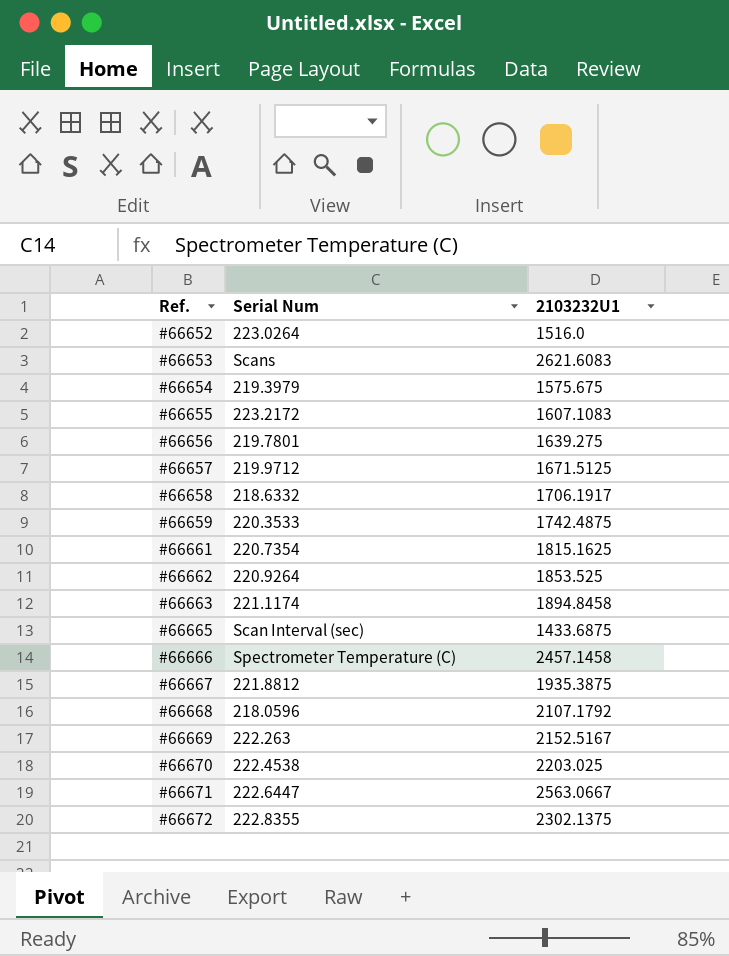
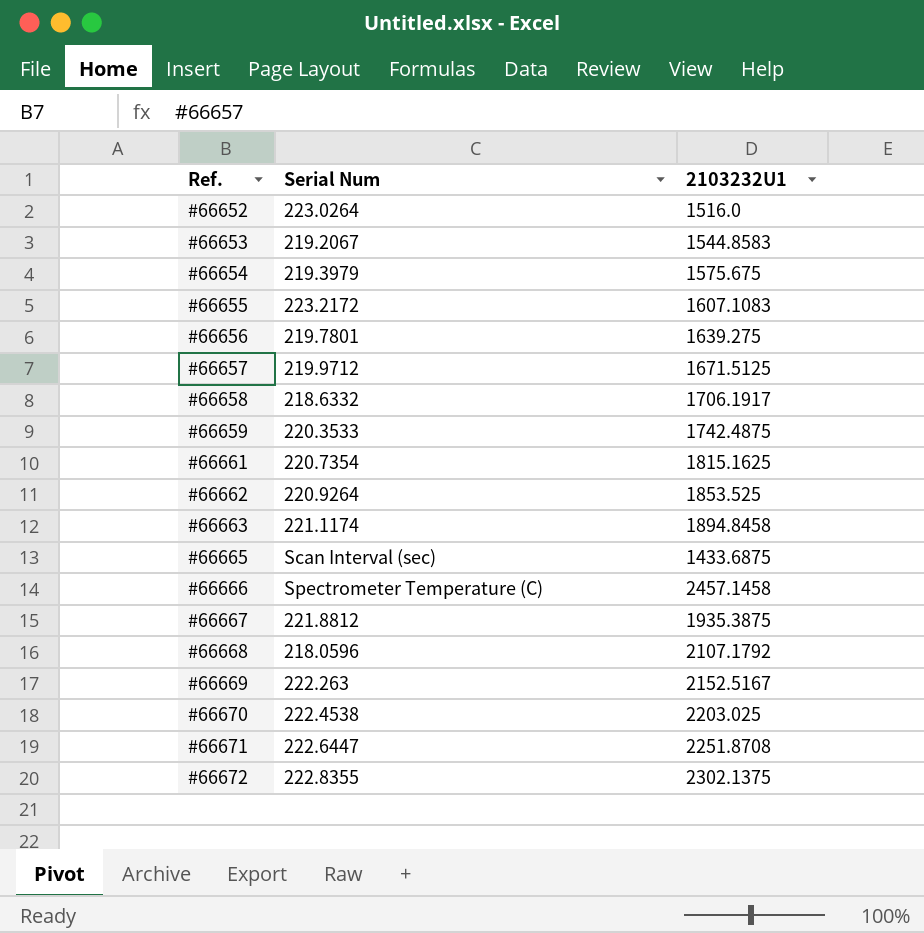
#66653 | Serial Num: Scans -> 219.2067
#66653 | 2103232U1: 2621.6083 -> 1544.8583
#66671 | 2103232U1: 2563.0667 -> 2251.8708

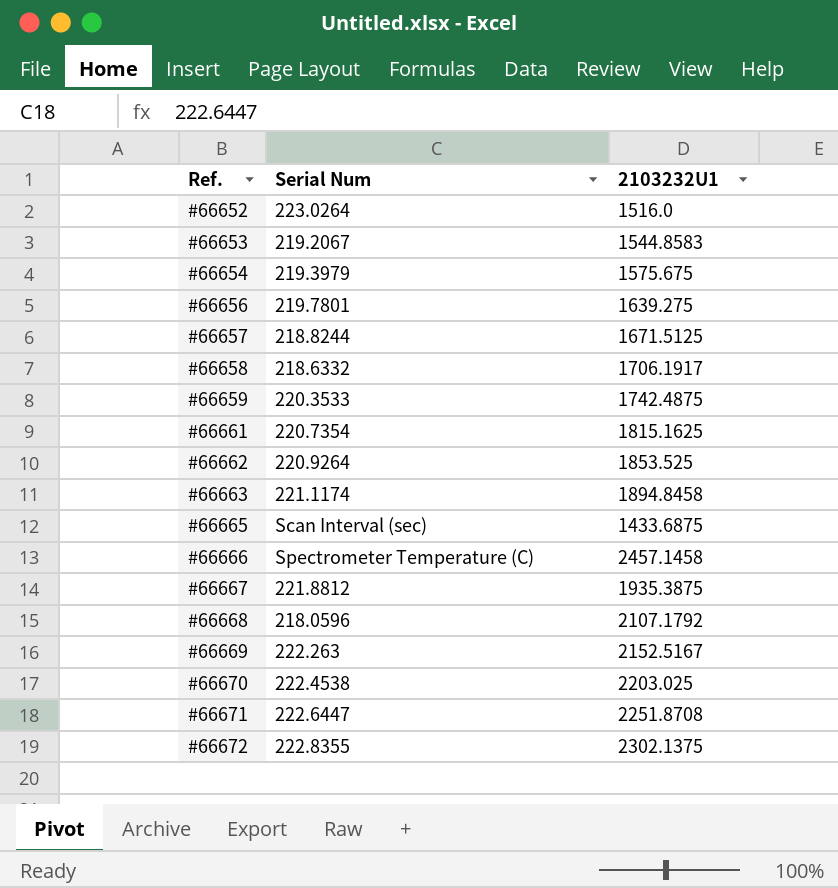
row #66655: 223.2172 | 1607.1083 -> none
#66657 | Serial Num: 219.9712 -> 218.8244

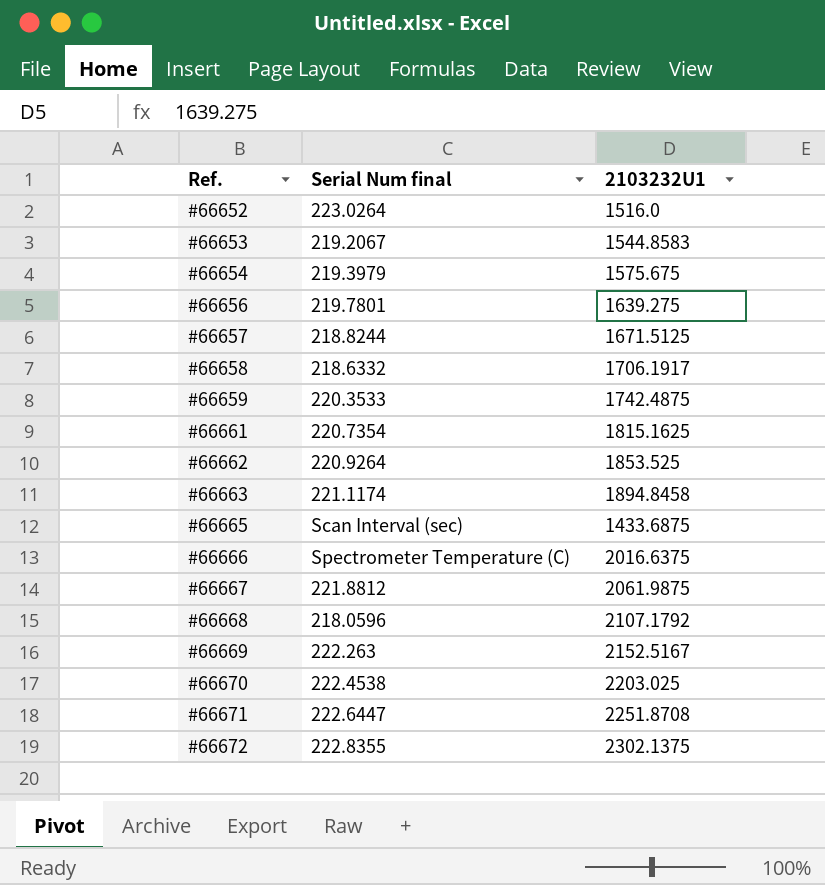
column name: Serial Num -> Serial Num final
#66666 | 2103232U1: 2457.1458 -> 2016.6375
#66667 | 2103232U1: 1935.3875 -> 2061.9875

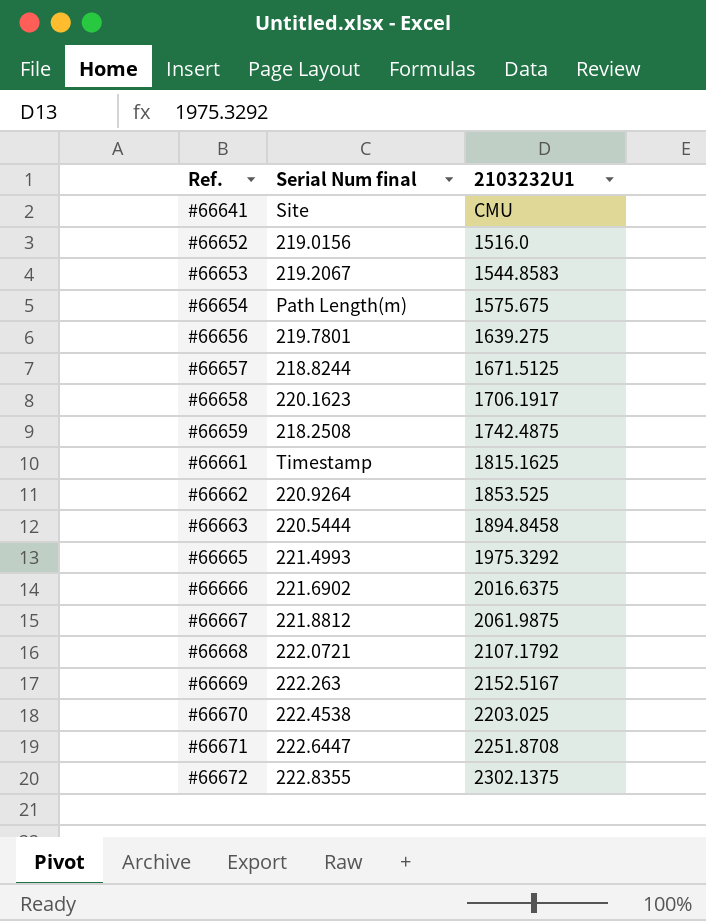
row #66641: none -> Site | CMU
#66652 | Serial Num final: 223.0264 -> 219.0156
#66654 | Serial Num final: 219.3979 -> Path Length(m)
#66658 | Serial Num final: 218.6332 -> 220.1623
#66659 | Serial Num final: 220.3533 -> 218.2508
#66661 | Serial Num final: 220.7354 -> Timestamp
#66663 | Serial Num final: 221.1174 -> 220.5444
#66665 | Serial Num final: Scan Interval (sec) -> 221.4993
#66665 | 2103232U1: 1433.6875 -> 1975.3292
#66666 | Serial Num final: Spectrometer Temperature (C) -> 221.6902
#66668 | Serial Num final: 218.0596 -> 222.0721

